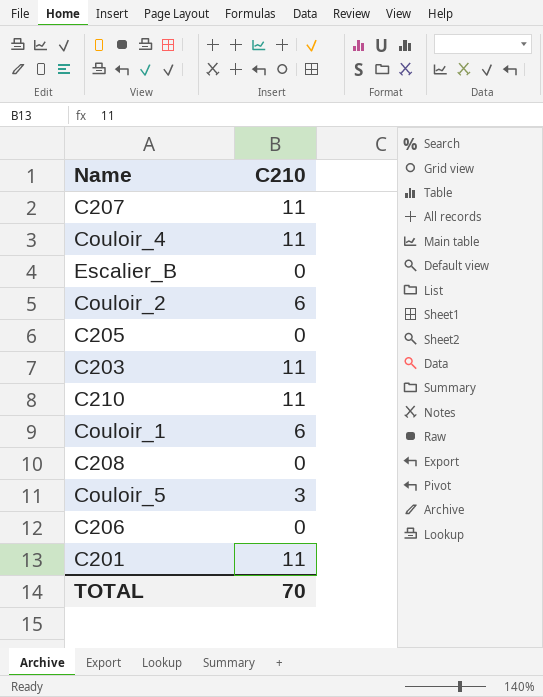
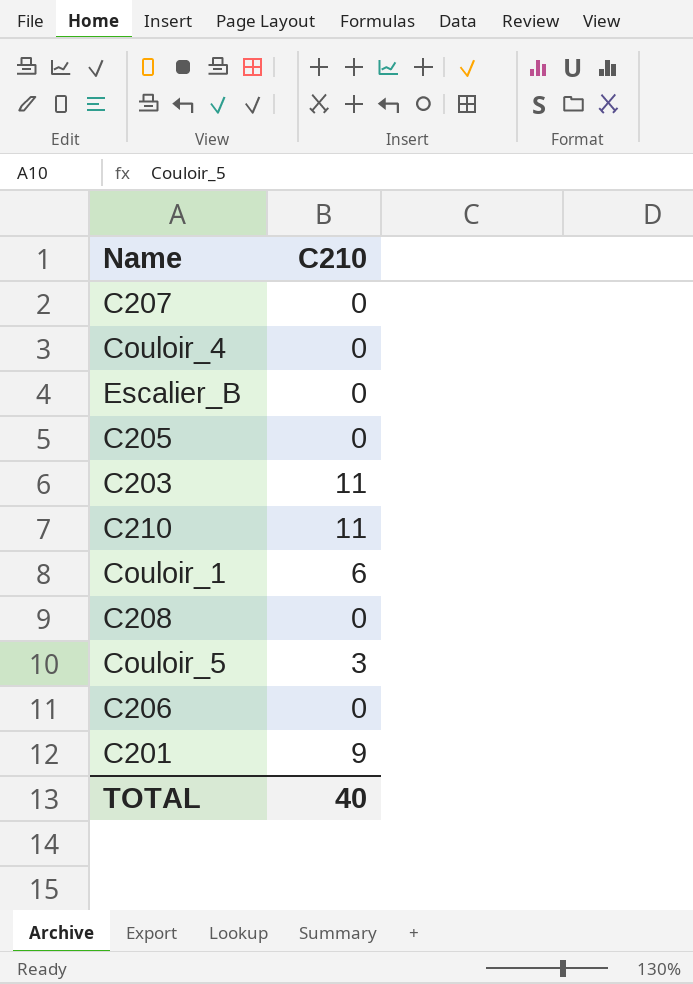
row Couloir_2: 6 -> none
C207 | C210: 11 -> 0
Couloir_4 | C210: 11 -> 0
C201 | C210: 11 -> 9
TOTAL | C210: 70 -> 40

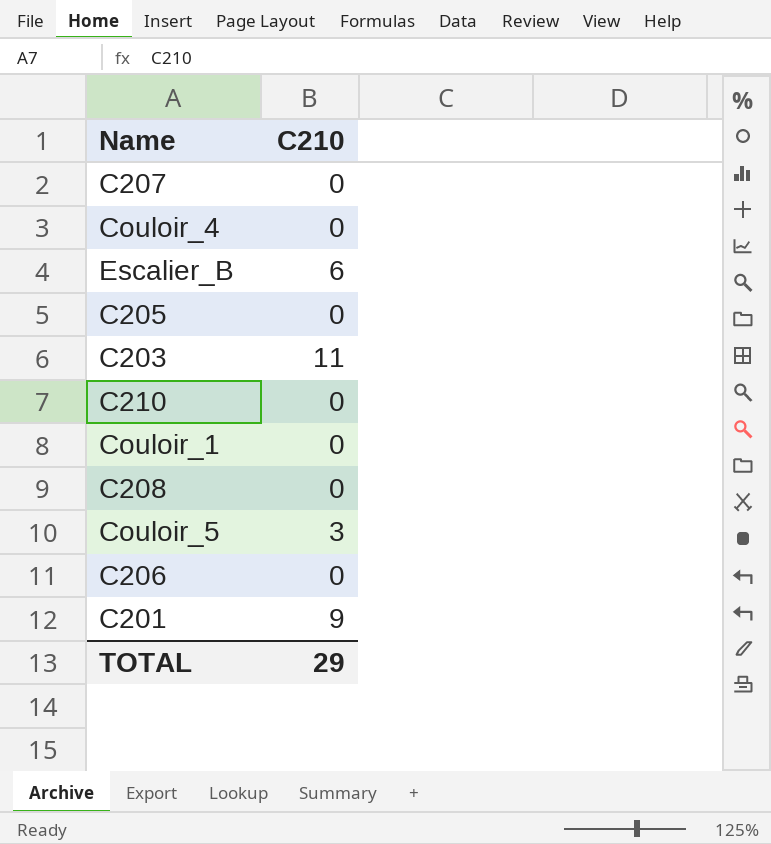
Escalier_B | C210: 0 -> 6
C210 | C210: 11 -> 0
Couloir_1 | C210: 6 -> 0
TOTAL | C210: 40 -> 29

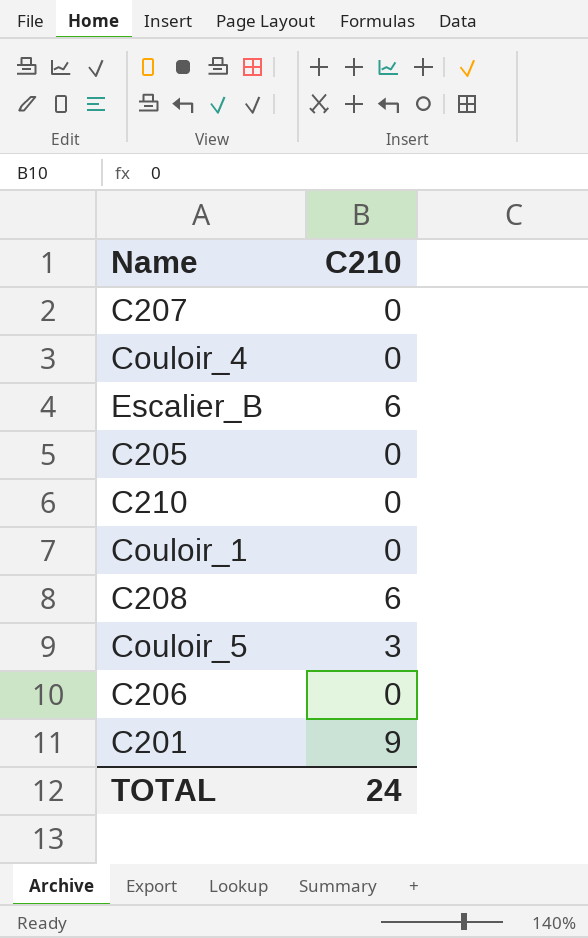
row C203: 11 -> none
C208 | C210: 0 -> 6
TOTAL | C210: 29 -> 24

